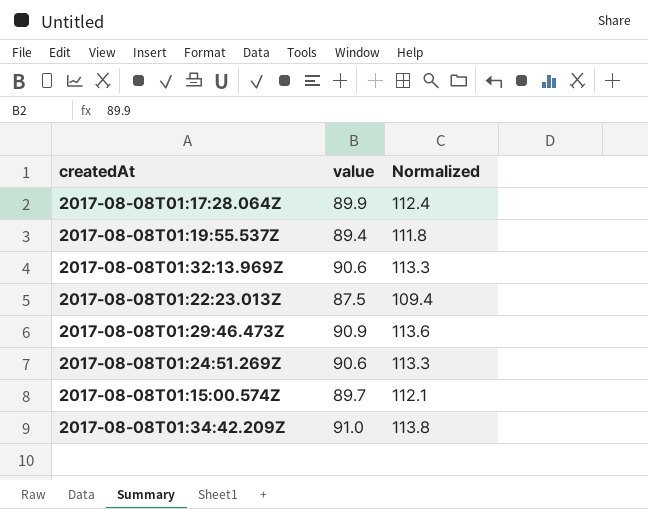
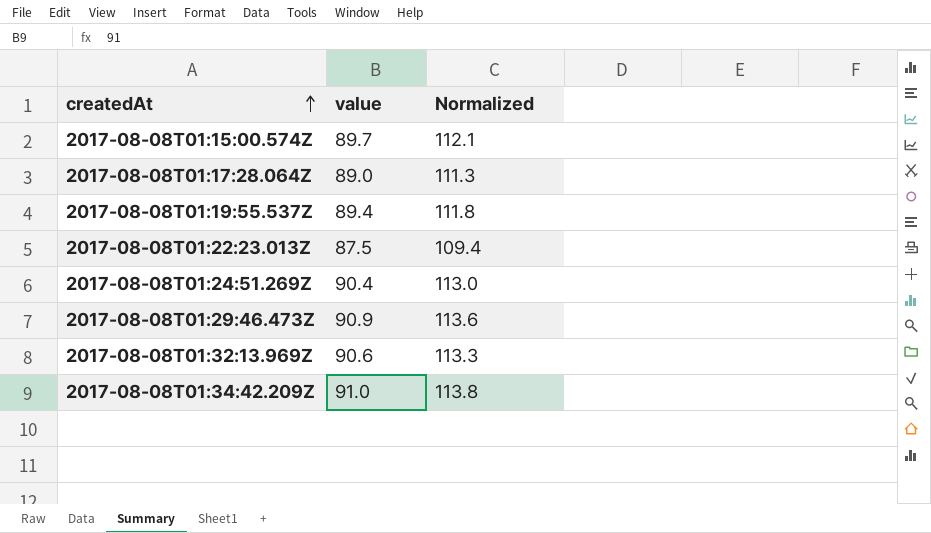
row order: none -> createdAt ascending
2017-08-08T01:17:28.064Z | value: 89.9 -> 89.0
2017-08-08T01:17:28.064Z | Normalized: 112.4 -> 111.3
2017-08-08T01:24:51.269Z | value: 90.6 -> 90.4
2017-08-08T01:24:51.269Z | Normalized: 113.3 -> 113.0

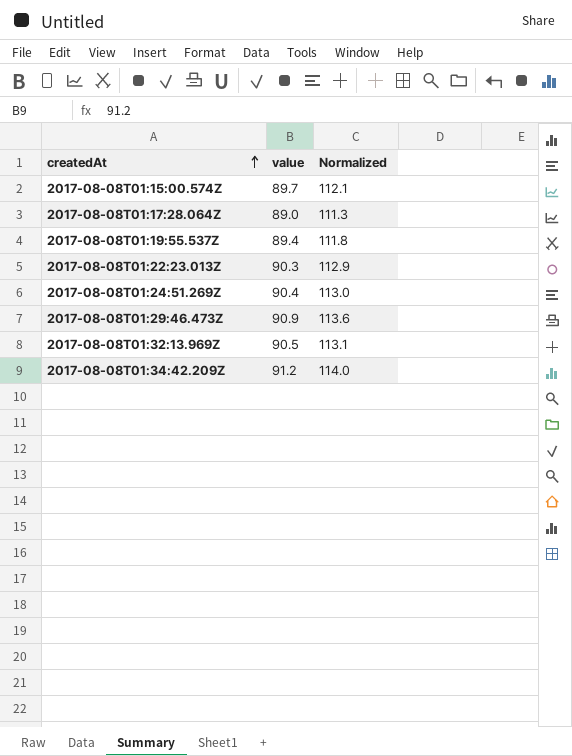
2017-08-08T01:22:23.013Z | value: 87.5 -> 90.3
2017-08-08T01:22:23.013Z | Normalized: 109.4 -> 112.9
2017-08-08T01:32:13.969Z | value: 90.6 -> 90.5
2017-08-08T01:32:13.969Z | Normalized: 113.3 -> 113.1
2017-08-08T01:34:42.209Z | value: 91.0 -> 91.2
2017-08-08T01:34:42.209Z | Normalized: 113.8 -> 114.0

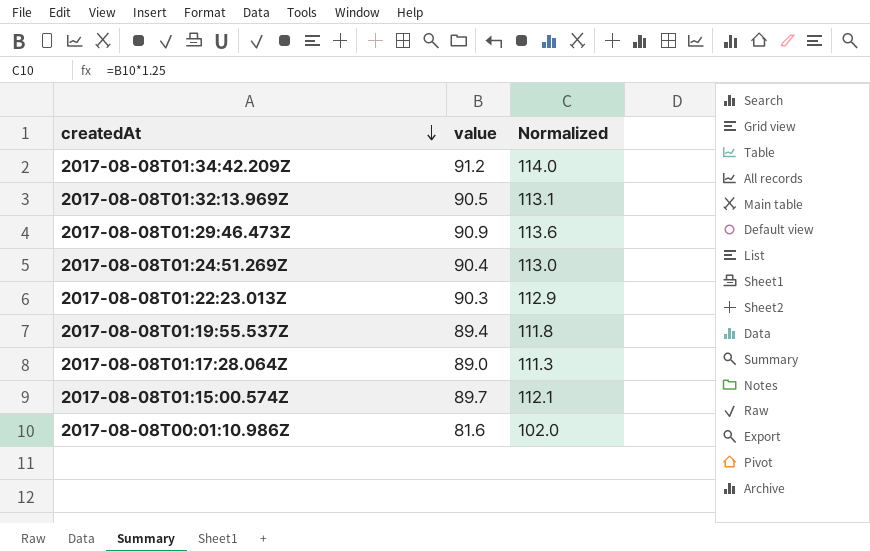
row order: createdAt ascending -> createdAt descending
row 2017-08-08T00:01:10.986Z: none -> 81.6 | 102.0

